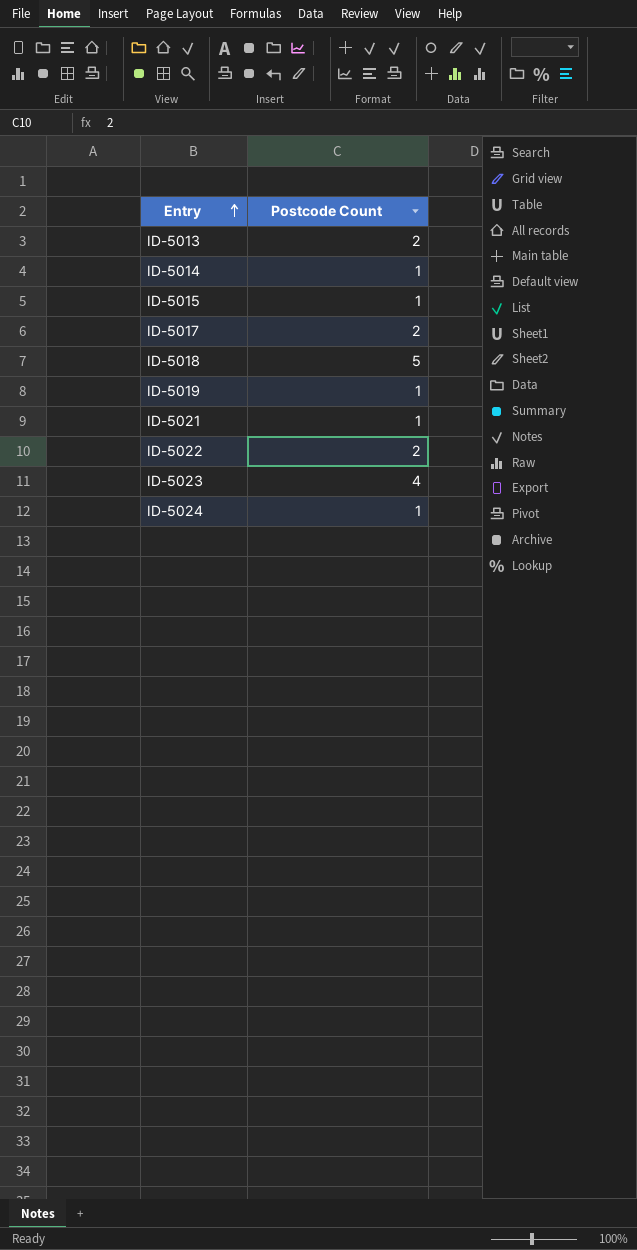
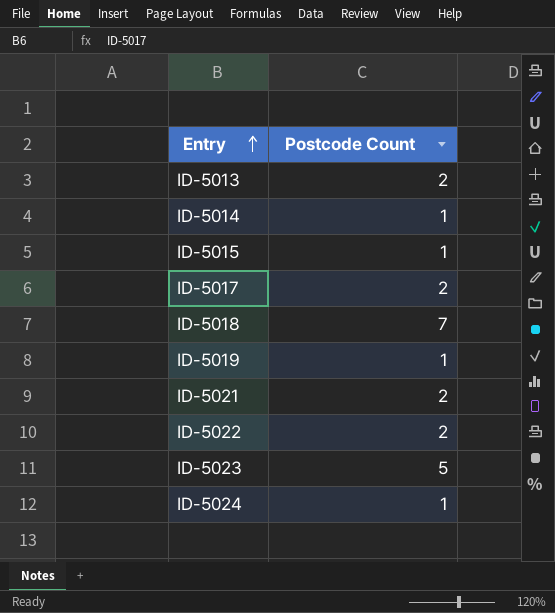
ID-5018 | Postcode Count: 5 -> 7
ID-5021 | Postcode Count: 1 -> 2
ID-5023 | Postcode Count: 4 -> 5

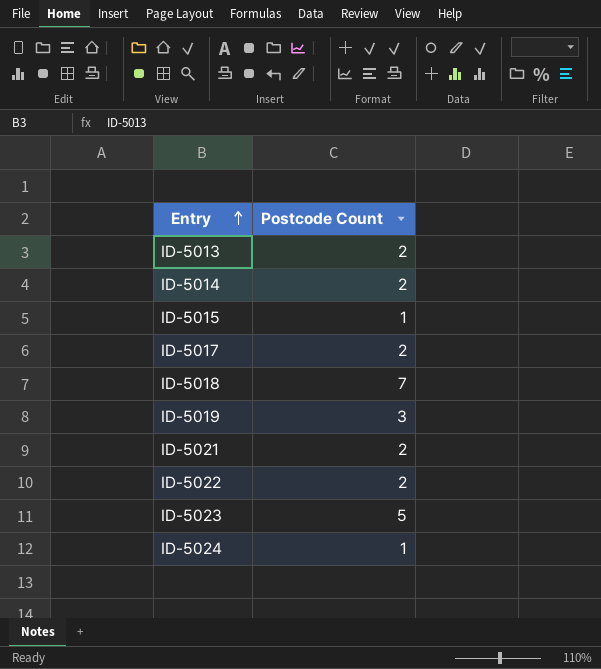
ID-5014 | Postcode Count: 1 -> 2
ID-5019 | Postcode Count: 1 -> 3

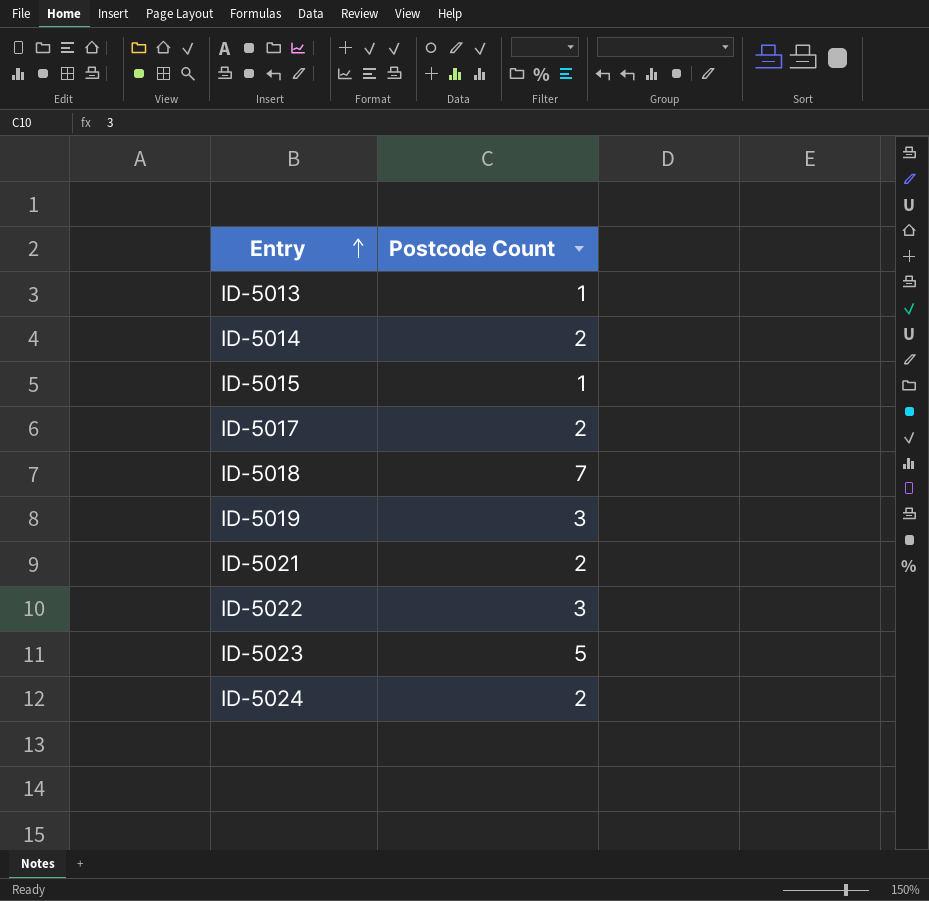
ID-5013 | Postcode Count: 2 -> 1
ID-5022 | Postcode Count: 2 -> 3
ID-5024 | Postcode Count: 1 -> 2

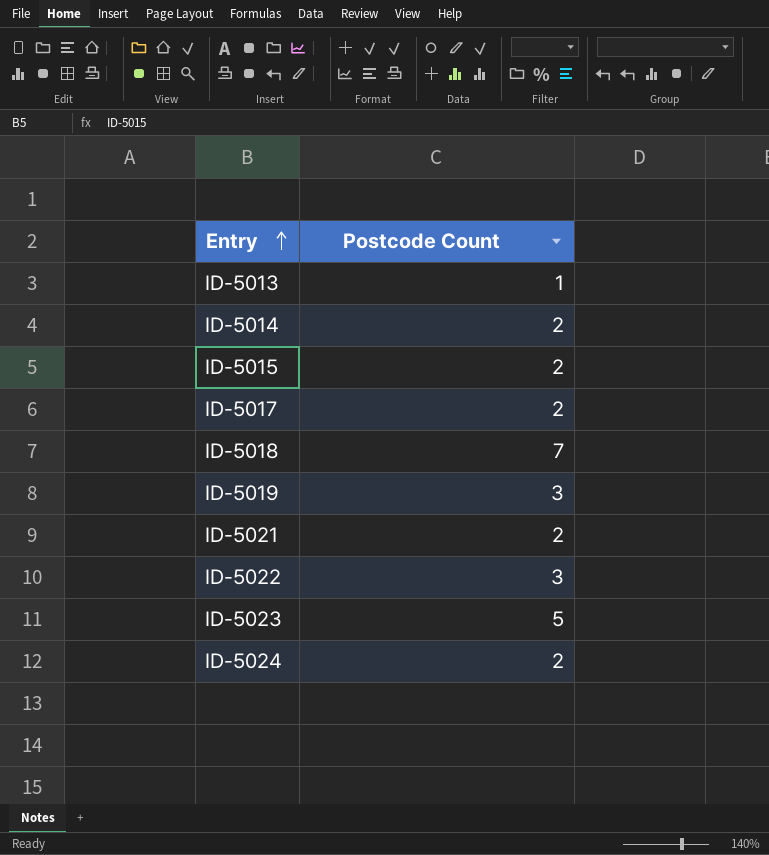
ID-5015 | Postcode Count: 1 -> 2

